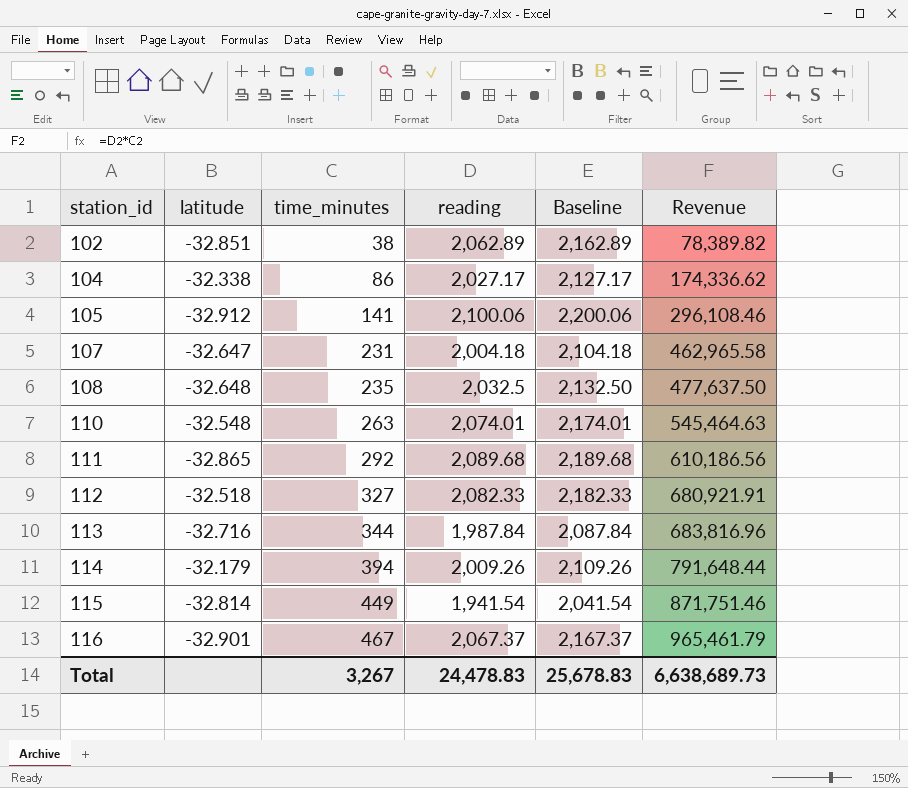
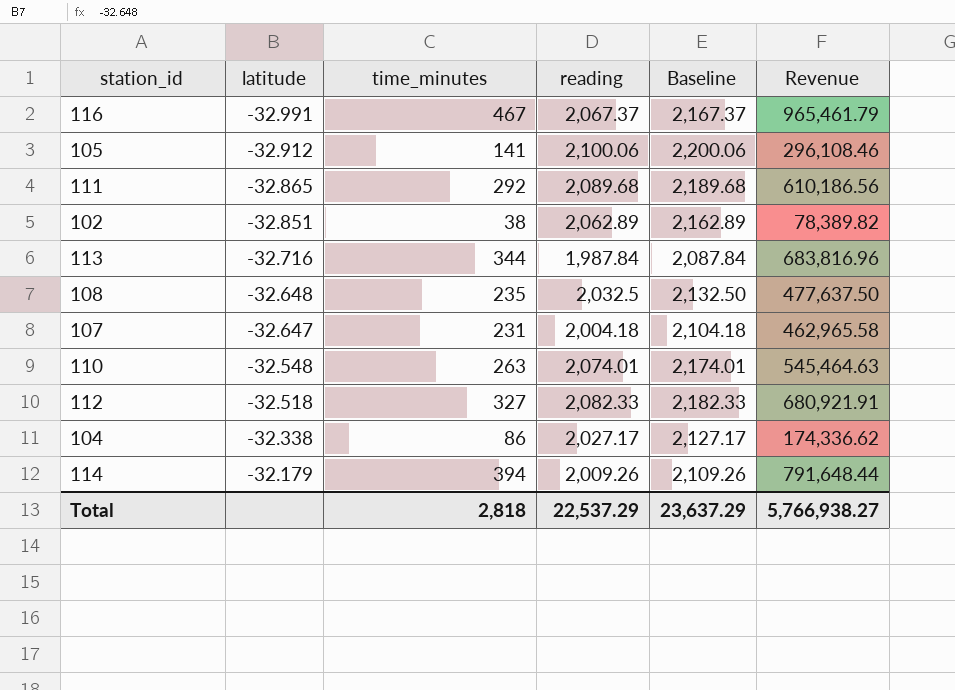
row order: station_id ascending -> latitude ascending
row 115: -32.814 | 449 | 1,941.54 | 2,041.54 | 871,751.46 -> none
116 | latitude: -32.901 -> -32.991
Total | time_minutes: 3,267 -> 2,818
Total | reading: 24,478.83 -> 22,537.29
Total | Baseline: 25,678.83 -> 23,637.29
Total | Revenue: 6,638,689.73 -> 5,766,938.27

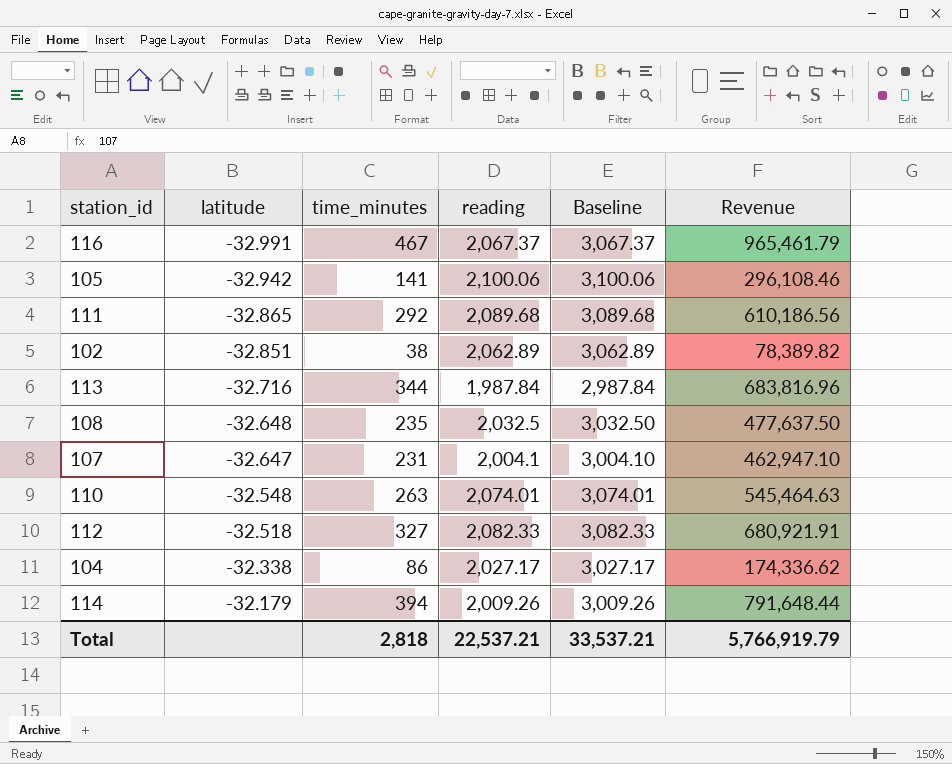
column Baseline | formula: [reading] + 100 -> [reading] + 1000
105 | latitude: -32.912 -> -32.942
107 | reading: 2,004.18 -> 2,004.1
107 | Revenue: 462,965.58 -> 462,947.10
Total | reading: 22,537.29 -> 22,537.21
Total | Baseline: 23,637.29 -> 33,537.21
Total | Revenue: 5,766,938.27 -> 5,766,919.79

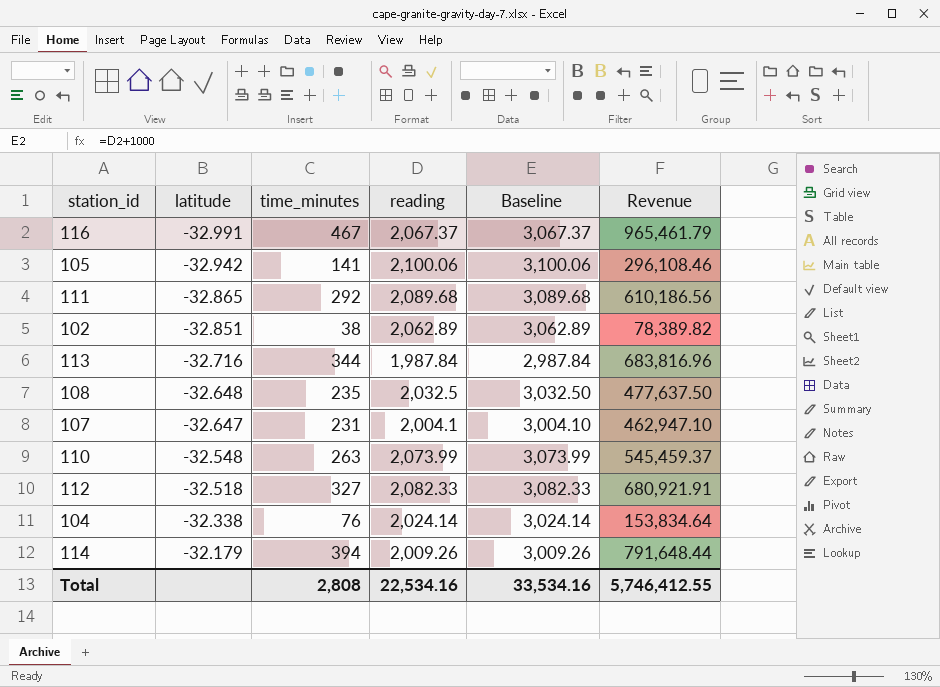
110 | reading: 2,074.01 -> 2,073.99
110 | Baseline: 3,074.01 -> 3,073.99
110 | Revenue: 545,464.63 -> 545,459.37
104 | time_minutes: 86 -> 76
104 | reading: 2,027.17 -> 2,024.14
104 | Baseline: 3,027.17 -> 3,024.14
104 | Revenue: 174,336.62 -> 153,834.64
Total | time_minutes: 2,818 -> 2,808
Total | reading: 22,537.21 -> 22,534.16
Total | Baseline: 33,537.21 -> 33,534.16
Total | Revenue: 5,766,919.79 -> 5,746,412.55

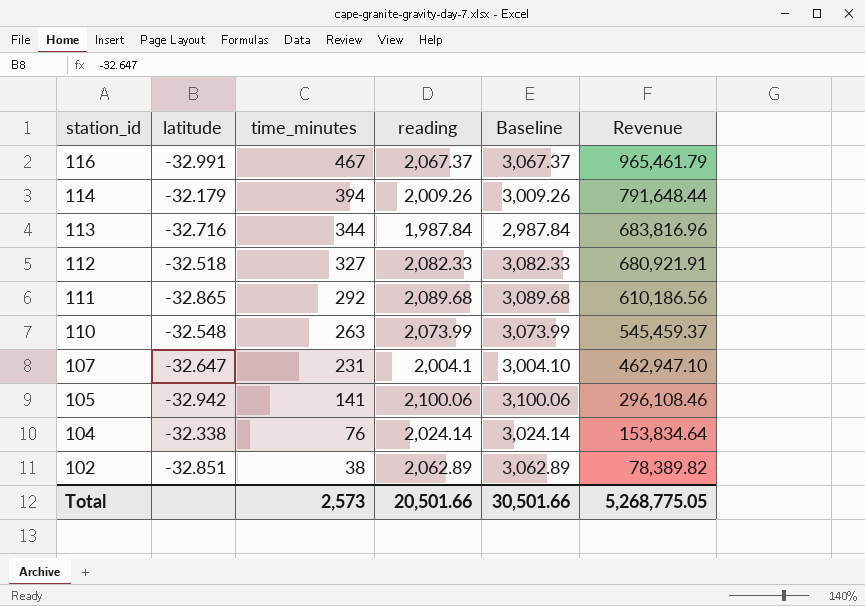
row order: latitude ascending -> station_id descending
row 108: -32.648 | 235 | 2,032.5 | 3,032.50 | 477,637.50 -> none
Total | time_minutes: 2,808 -> 2,573
Total | reading: 22,534.16 -> 20,501.66
Total | Baseline: 33,534.16 -> 30,501.66
Total | Revenue: 5,746,412.55 -> 5,268,775.05

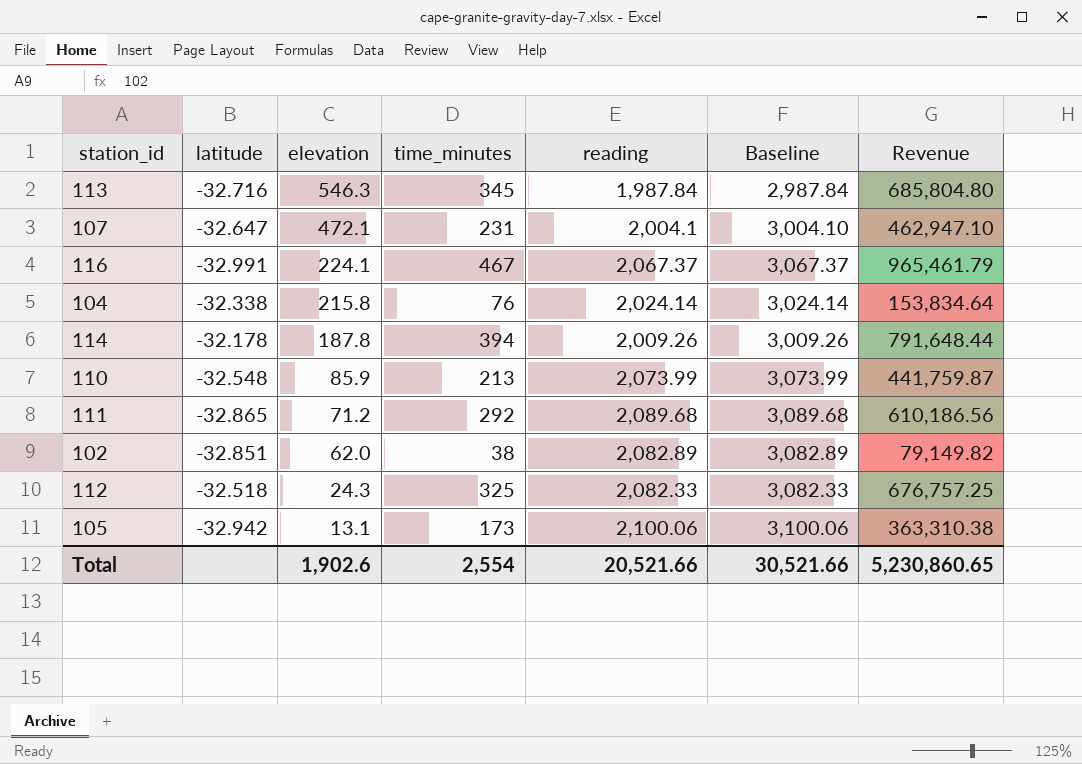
row order: station_id descending -> elevation descending
column elevation | position: none -> 3
113 | time_minutes: 344 -> 345
113 | Revenue: 683,816.96 -> 685,804.80
114 | latitude: -32.179 -> -32.178
110 | time_minutes: 263 -> 213
110 | Revenue: 545,459.37 -> 441,759.87
102 | reading: 2,062.89 -> 2,082.89
102 | Baseline: 3,062.89 -> 3,082.89
102 | Revenue: 78,389.82 -> 79,149.82
112 | time_minutes: 327 -> 325
112 | Revenue: 680,921.91 -> 676,757.25
105 | time_minutes: 141 -> 173
105 | Revenue: 296,108.46 -> 363,310.38
Total | time_minutes: 2,573 -> 2,554
Total | reading: 20,501.66 -> 20,521.66
Total | Baseline: 30,501.66 -> 30,521.66
Total | Revenue: 5,268,775.05 -> 5,230,860.65

